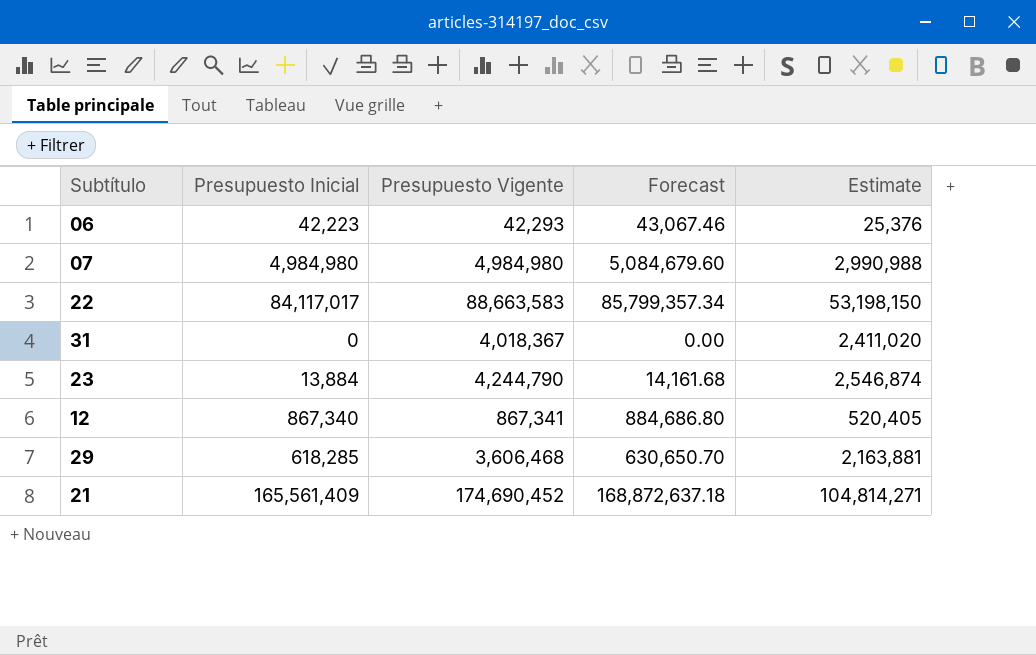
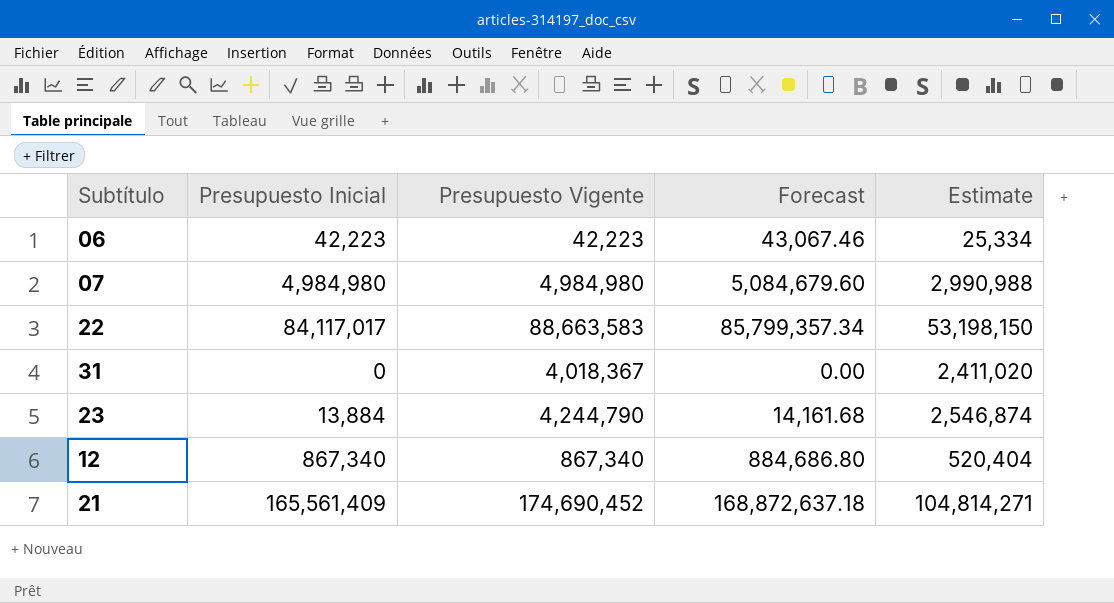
row 29: 618,285 | 3,606,468 | 630,650.70 | 2,163,881 -> none
06 | Presupuesto Vigente: 42,293 -> 42,223
06 | Estimate: 25,376 -> 25,334
12 | Presupuesto Vigente: 867,341 -> 867,340
12 | Estimate: 520,405 -> 520,404

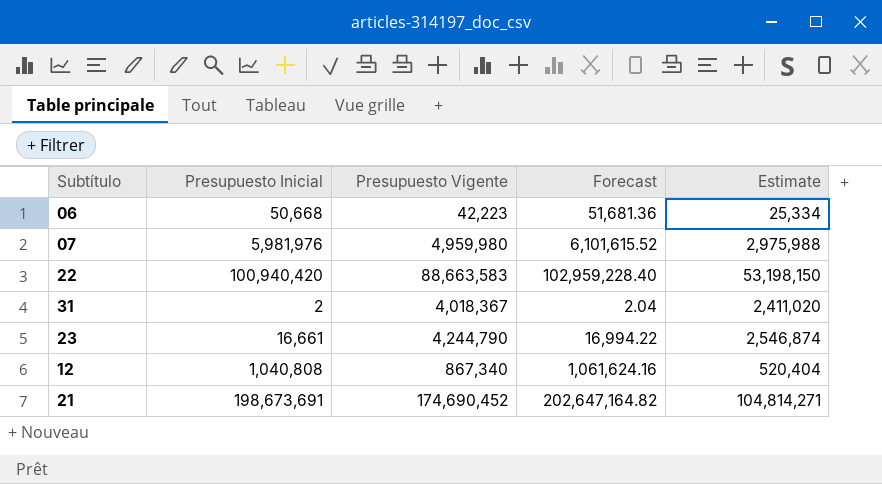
06 | Presupuesto Inicial: 42,223 -> 50,668
06 | Forecast: 43,067.46 -> 51,681.36
07 | Presupuesto Inicial: 4,984,980 -> 5,981,976
07 | Presupuesto Vigente: 4,984,980 -> 4,959,980
07 | Forecast: 5,084,679.60 -> 6,101,615.52
07 | Estimate: 2,990,988 -> 2,975,988
22 | Presupuesto Inicial: 84,117,017 -> 100,940,420
22 | Forecast: 85,799,357.34 -> 102,959,228.40
31 | Presupuesto Inicial: 0 -> 2
31 | Forecast: 0.00 -> 2.04
23 | Presupuesto Inicial: 13,884 -> 16,661
23 | Forecast: 14,161.68 -> 16,994.22
12 | Presupuesto Inicial: 867,340 -> 1,040,808
12 | Forecast: 884,686.80 -> 1,061,624.16
21 | Presupuesto Inicial: 165,561,409 -> 198,673,691
21 | Forecast: 168,872,637.18 -> 202,647,164.82

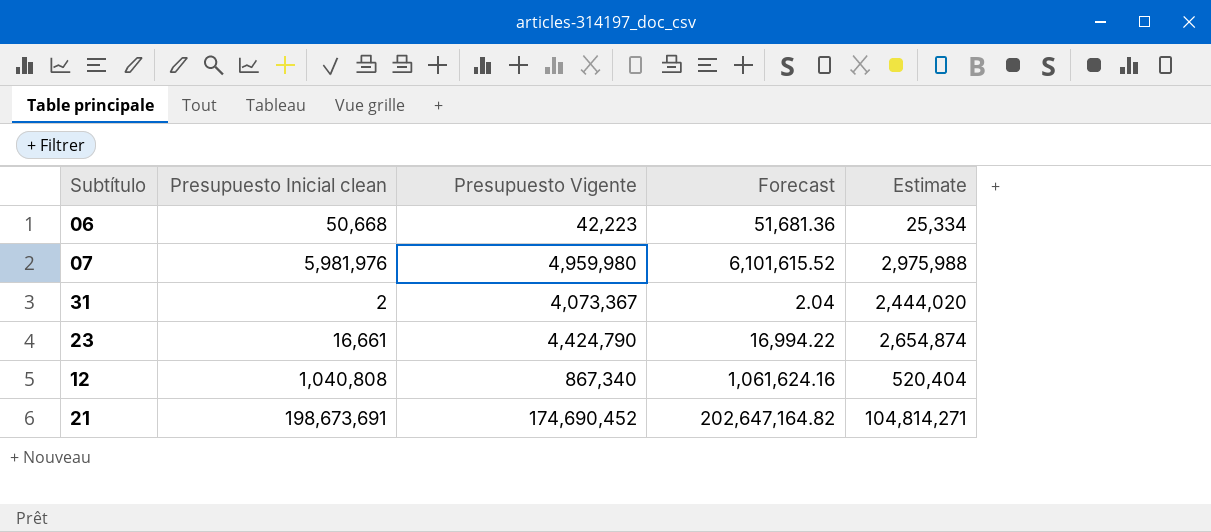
column name: Presupuesto Inicial -> Presupuesto Inicial clean
row 22: 100,940,420 | 88,663,583 | 102,959,228.40 | 53,198,150 -> none
31 | Presupuesto Vigente: 4,018,367 -> 4,073,367
31 | Estimate: 2,411,020 -> 2,444,020
23 | Presupuesto Vigente: 4,244,790 -> 4,424,790
23 | Estimate: 2,546,874 -> 2,654,874

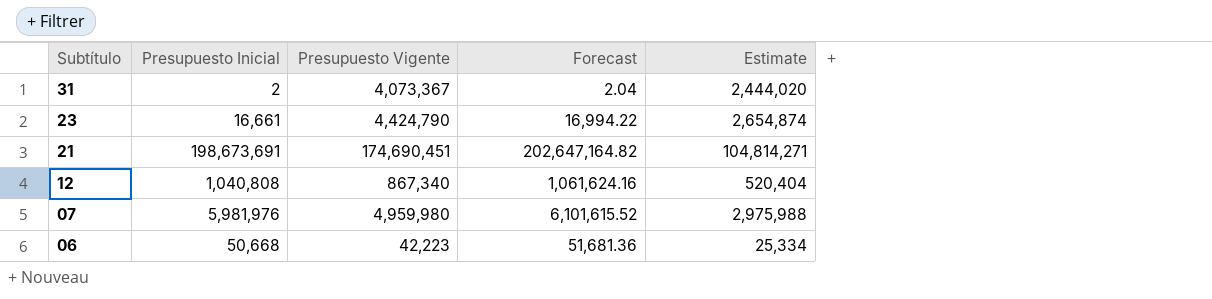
row order: none -> Subtítulo descending
column name: Presupuesto Inicial clean -> Presupuesto Inicial
21 | Presupuesto Vigente: 174,690,452 -> 174,690,451

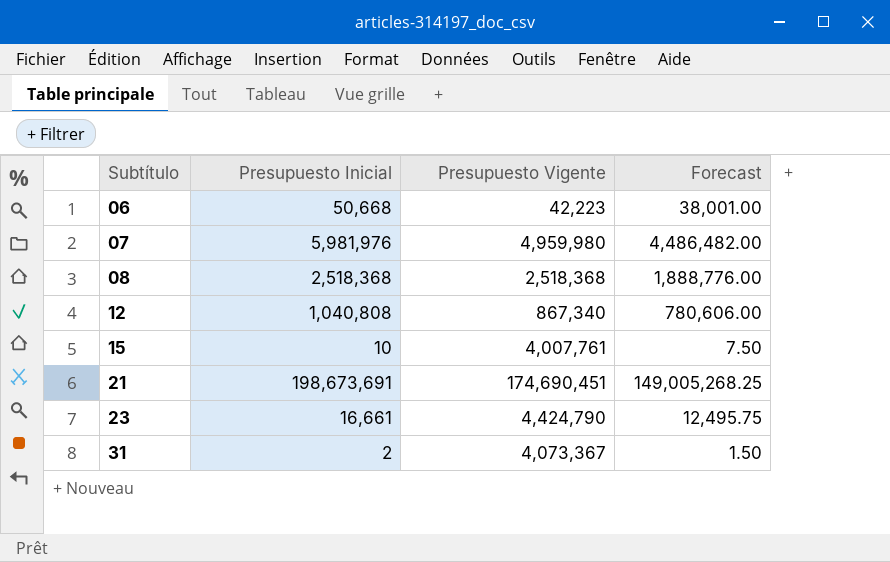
row order: Subtítulo descending -> Subtítulo ascending
column Estimate | formula: [Presupuesto Vigente] * 0.6 -> none
column Forecast | formula: [Presupuesto Inicial] * 1.02 -> [Presupuesto Inicial] * 0.75
row 08: none -> 2,518,368 | 2,518,368 | 1,888,776.00
row 15: none -> 10 | 4,007,761 | 7.50

